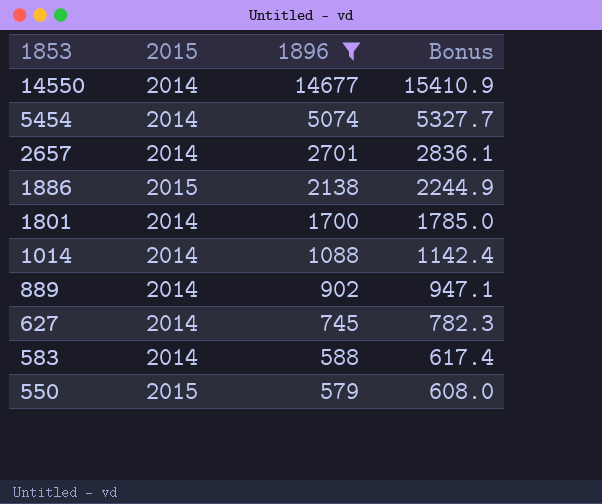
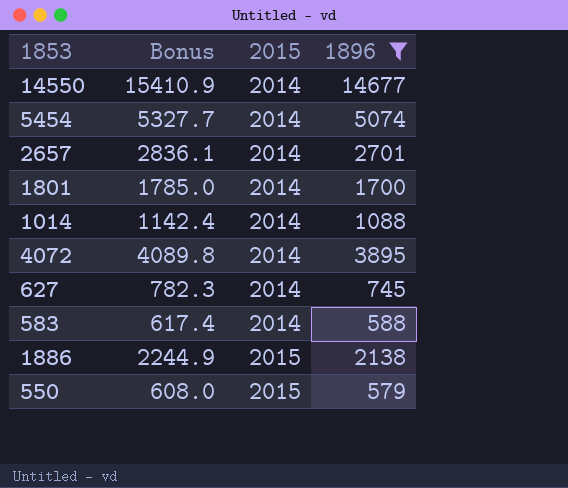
row order: 1853 descending -> 2015 ascending
column Bonus | position: 4 -> 2
row 889: 2014 | 902 | 947.1 -> none
row 4072: none -> 4089.8 | 2014 | 3895

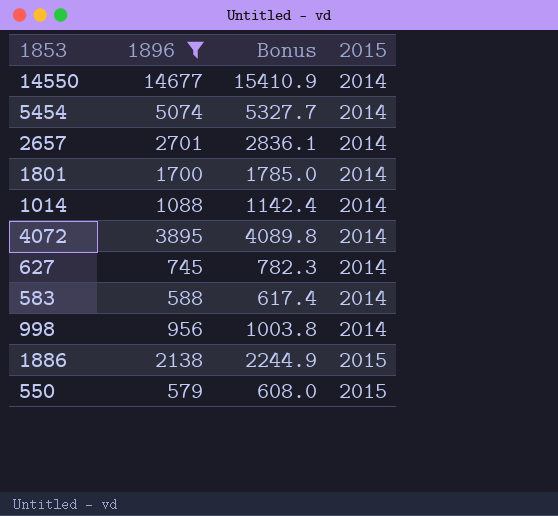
column 1896 | position: 4 -> 2
row 998: none -> 956 | 1003.8 | 2014

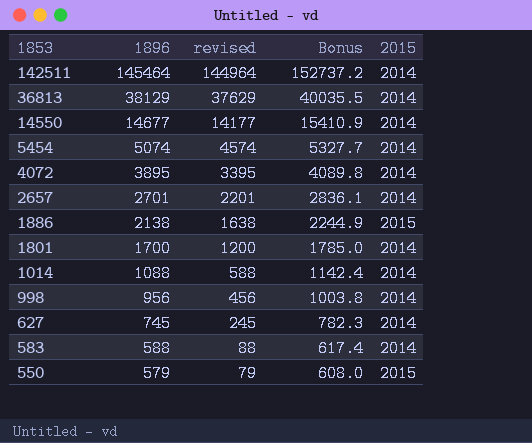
filter: 1896 <= 14677 -> none
row order: 2015 ascending -> 1853 descending
column revised | formula: none -> [1896] - 500

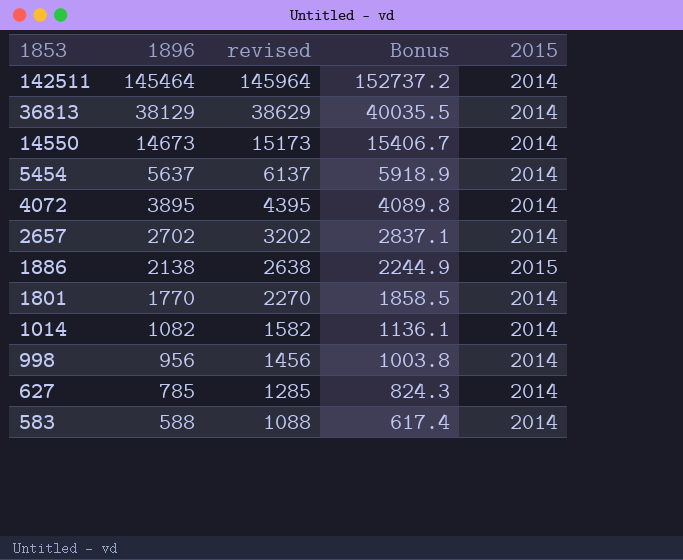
column revised | formula: [1896] - 500 -> [1896] + 500
row 550: 579 | 79 | 608.0 | 2015 -> none
14550 | 1896: 14677 -> 14673
14550 | Bonus: 15410.9 -> 15406.7
5454 | 1896: 5074 -> 5637
5454 | Bonus: 5327.7 -> 5918.9
2657 | 1896: 2701 -> 2702
2657 | Bonus: 2836.1 -> 2837.1
1801 | 1896: 1700 -> 1770
1801 | Bonus: 1785.0 -> 1858.5
1014 | 1896: 1088 -> 1082
1014 | Bonus: 1142.4 -> 1136.1
627 | 1896: 745 -> 785
627 | Bonus: 782.3 -> 824.3

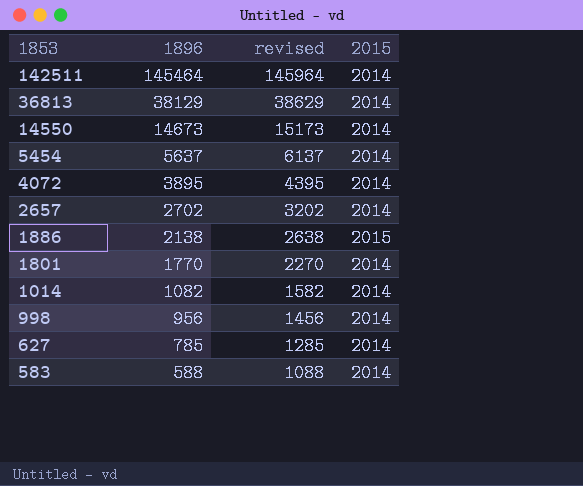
column Bonus | formula: [1896] * 1.05 -> none

